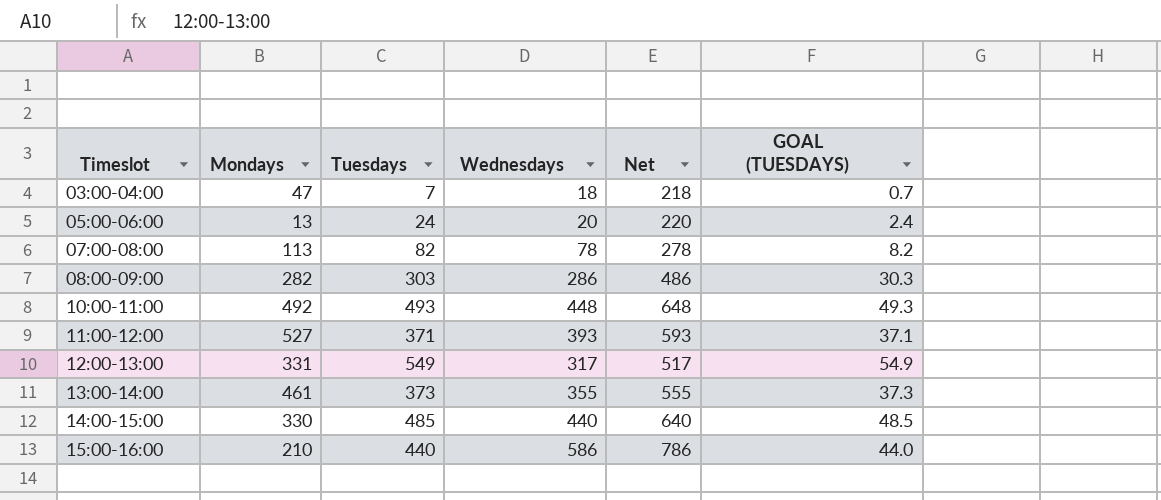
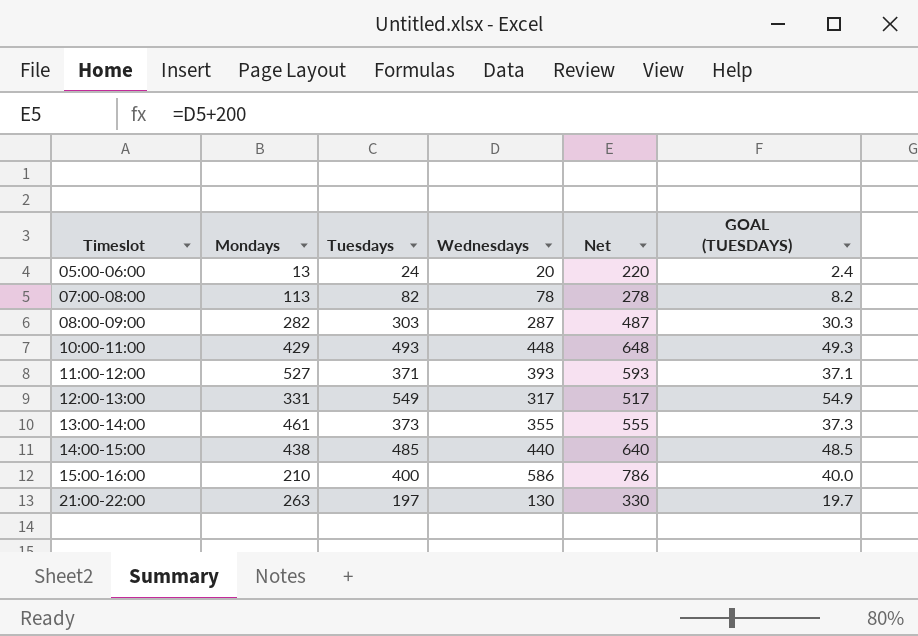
row 03:00-04:00: 47 | 7 | 18 | 218 | 0.7 -> none
08:00-09:00 | Wednesdays: 286 -> 287
08:00-09:00 | Net: 486 -> 487
10:00-11:00 | Mondays: 492 -> 429
14:00-15:00 | Mondays: 330 -> 438
15:00-16:00 | Tuesdays: 440 -> 400
15:00-16:00 | GOAL (TUESDAYS): 44.0 -> 40.0
row 21:00-22:00: none -> 263 | 197 | 130 | 330 | 19.7

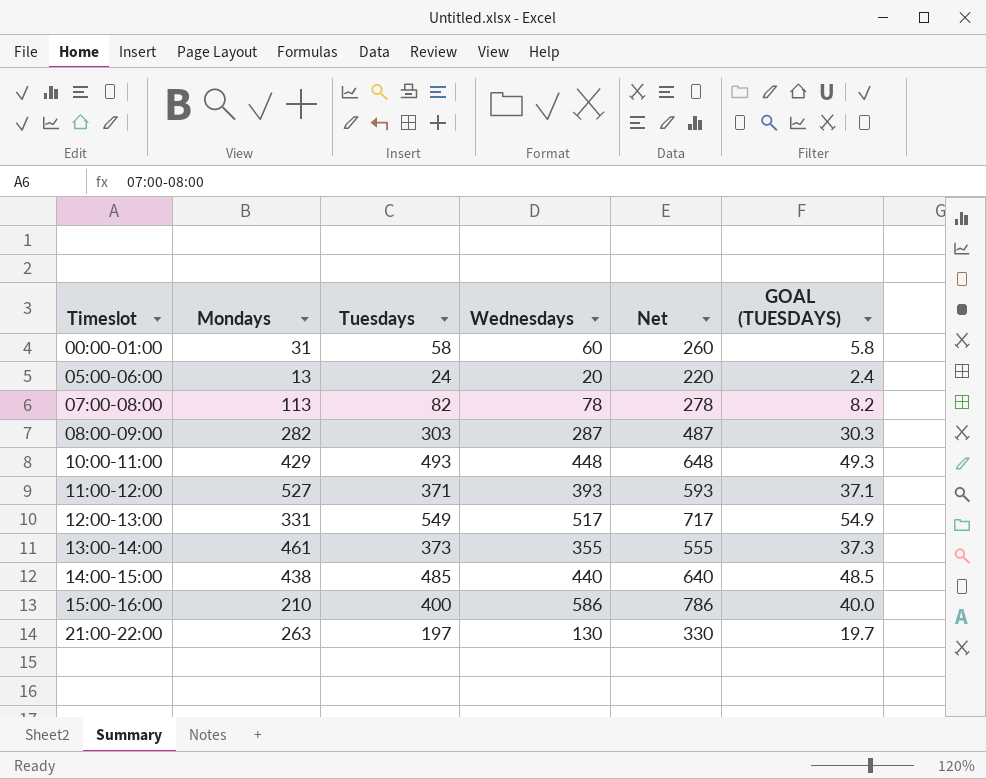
row 00:00-01:00: none -> 31 | 58 | 60 | 260 | 5.8
12:00-13:00 | Wednesdays: 317 -> 517
12:00-13:00 | Net: 517 -> 717

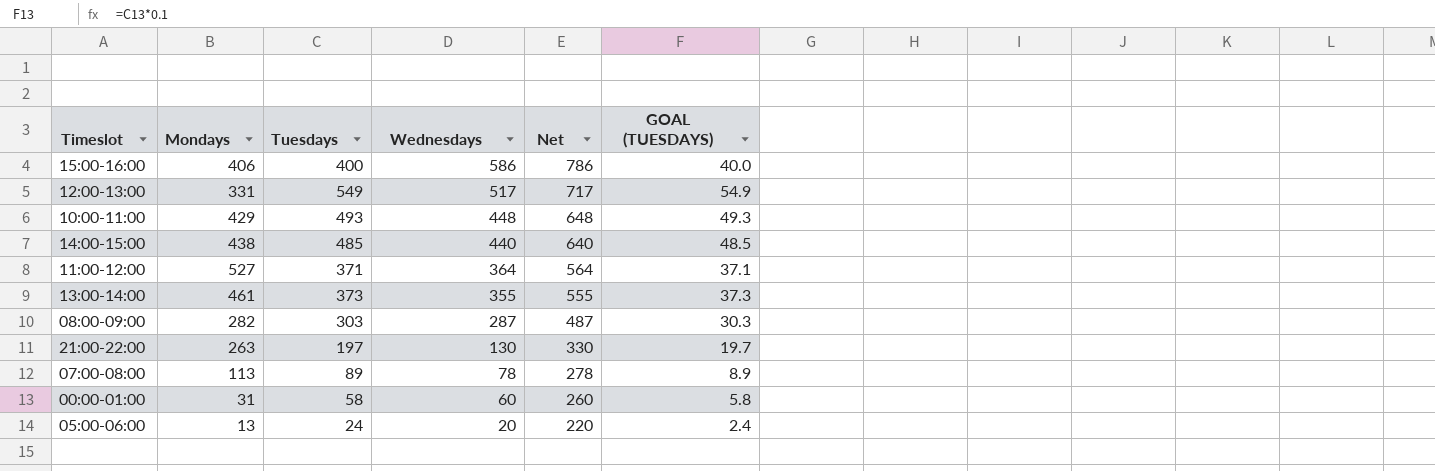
row order: Timeslot ascending -> Wednesdays descending
15:00-16:00 | Mondays: 210 -> 406
11:00-12:00 | Wednesdays: 393 -> 364
11:00-12:00 | Net: 593 -> 564
07:00-08:00 | Tuesdays: 82 -> 89
07:00-08:00 | GOAL (TUESDAYS): 8.2 -> 8.9

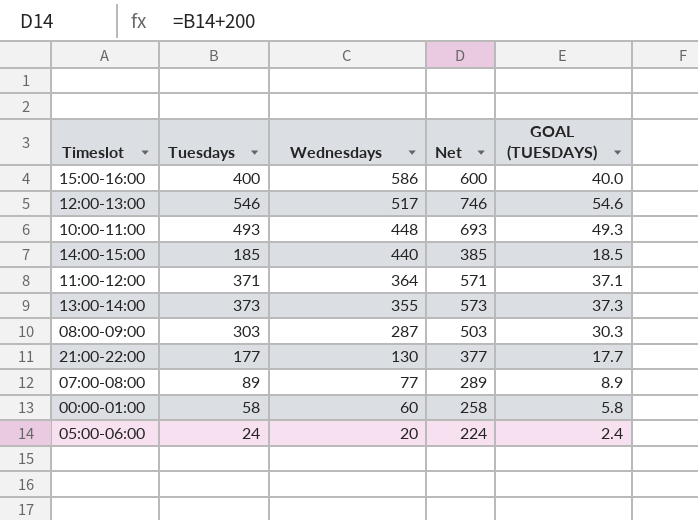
column Mondays | position: 2 -> none
column Net | formula: [Wednesdays] + 200 -> [Tuesdays] + 200
12:00-13:00 | Tuesdays: 549 -> 546
12:00-13:00 | GOAL (TUESDAYS): 54.9 -> 54.6
14:00-15:00 | Tuesdays: 485 -> 185
14:00-15:00 | GOAL (TUESDAYS): 48.5 -> 18.5
21:00-22:00 | Tuesdays: 197 -> 177
21:00-22:00 | GOAL (TUESDAYS): 19.7 -> 17.7
07:00-08:00 | Wednesdays: 78 -> 77

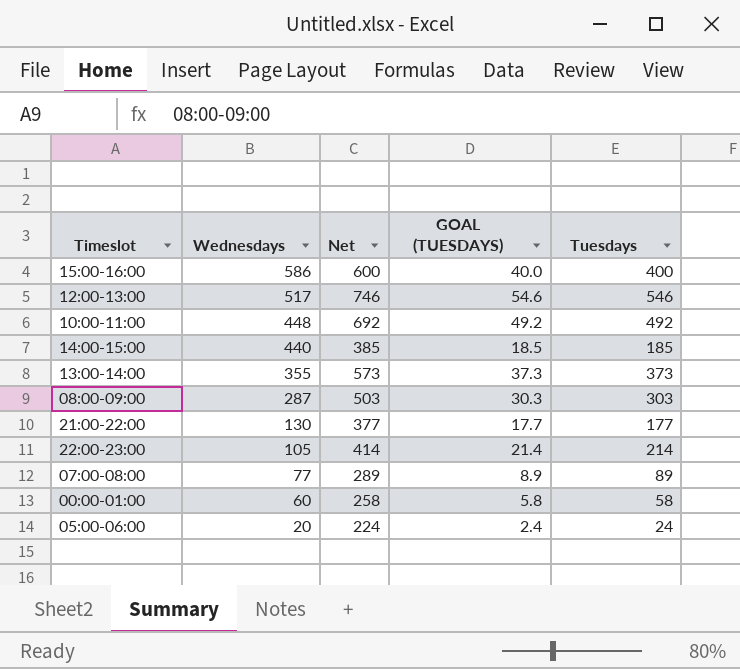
column Tuesdays | position: 2 -> 5
row 11:00-12:00: 371 | 364 | 571 | 37.1 -> none
10:00-11:00 | Net: 693 -> 692
10:00-11:00 | GOAL (TUESDAYS): 49.3 -> 49.2
10:00-11:00 | Tuesdays: 493 -> 492
row 22:00-23:00: none -> 105 | 414 | 21.4 | 214

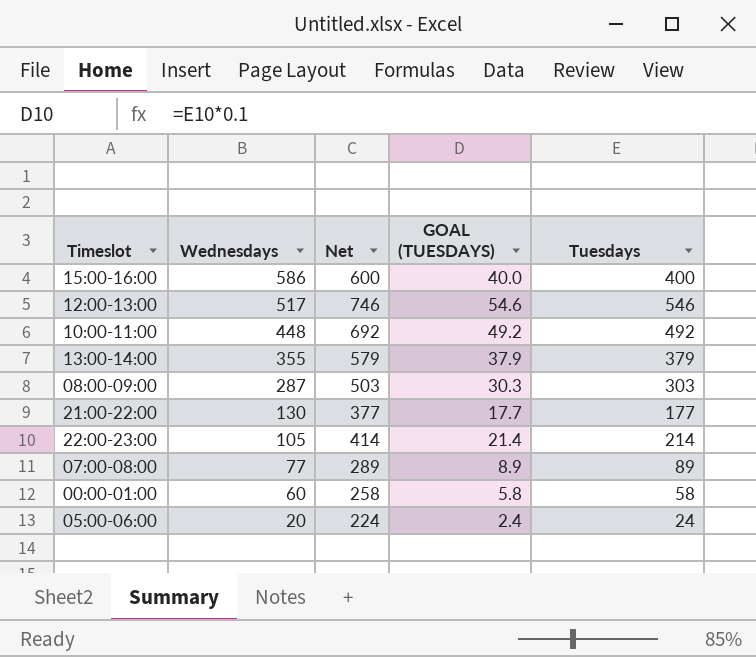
row 14:00-15:00: 440 | 385 | 18.5 | 185 -> none
13:00-14:00 | Net: 573 -> 579
13:00-14:00 | GOAL (TUESDAYS): 37.3 -> 37.9
13:00-14:00 | Tuesdays: 373 -> 379

